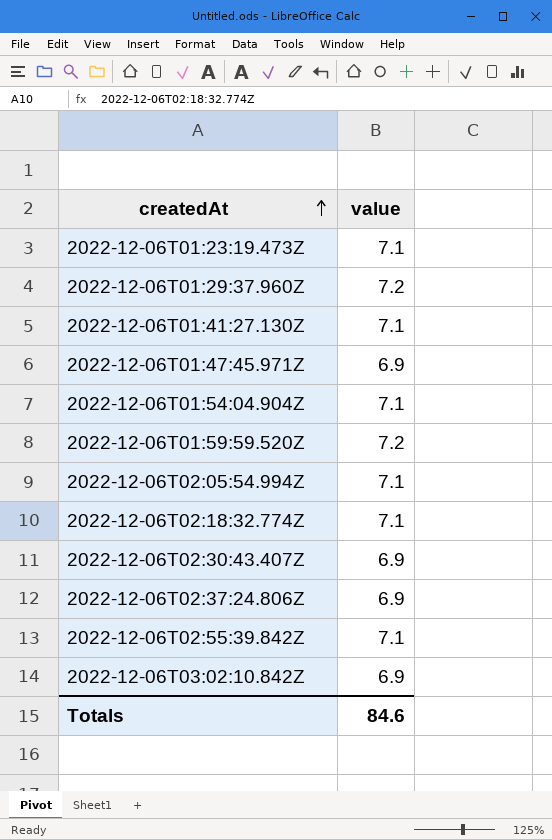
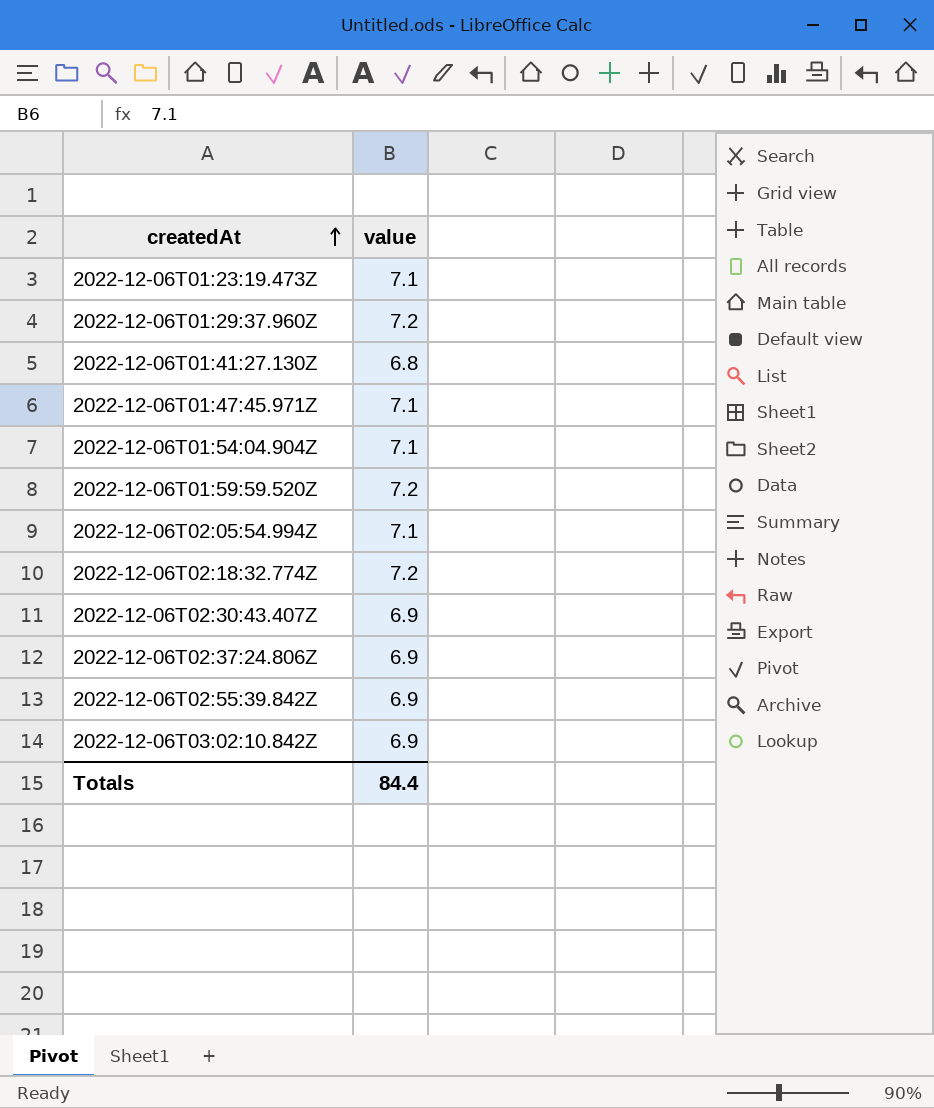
2022-12-06T01:41:27.130Z | value: 7.1 -> 6.8
2022-12-06T01:47:45.971Z | value: 6.9 -> 7.1
2022-12-06T02:18:32.774Z | value: 7.1 -> 7.2
2022-12-06T02:55:39.842Z | value: 7.1 -> 6.9
Totals | value: 84.6 -> 84.4

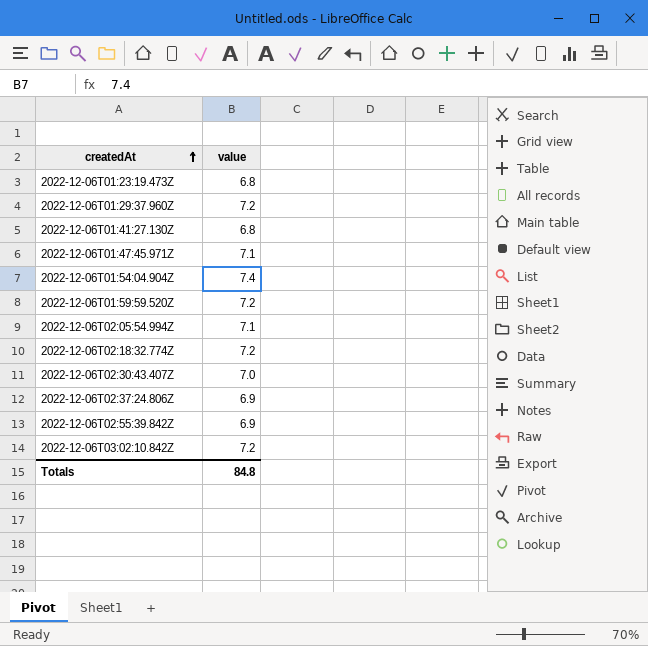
2022-12-06T01:23:19.473Z | value: 7.1 -> 6.8
2022-12-06T01:54:04.904Z | value: 7.1 -> 7.4
2022-12-06T02:30:43.407Z | value: 6.9 -> 7.0
2022-12-06T03:02:10.842Z | value: 6.9 -> 7.2
Totals | value: 84.4 -> 84.8

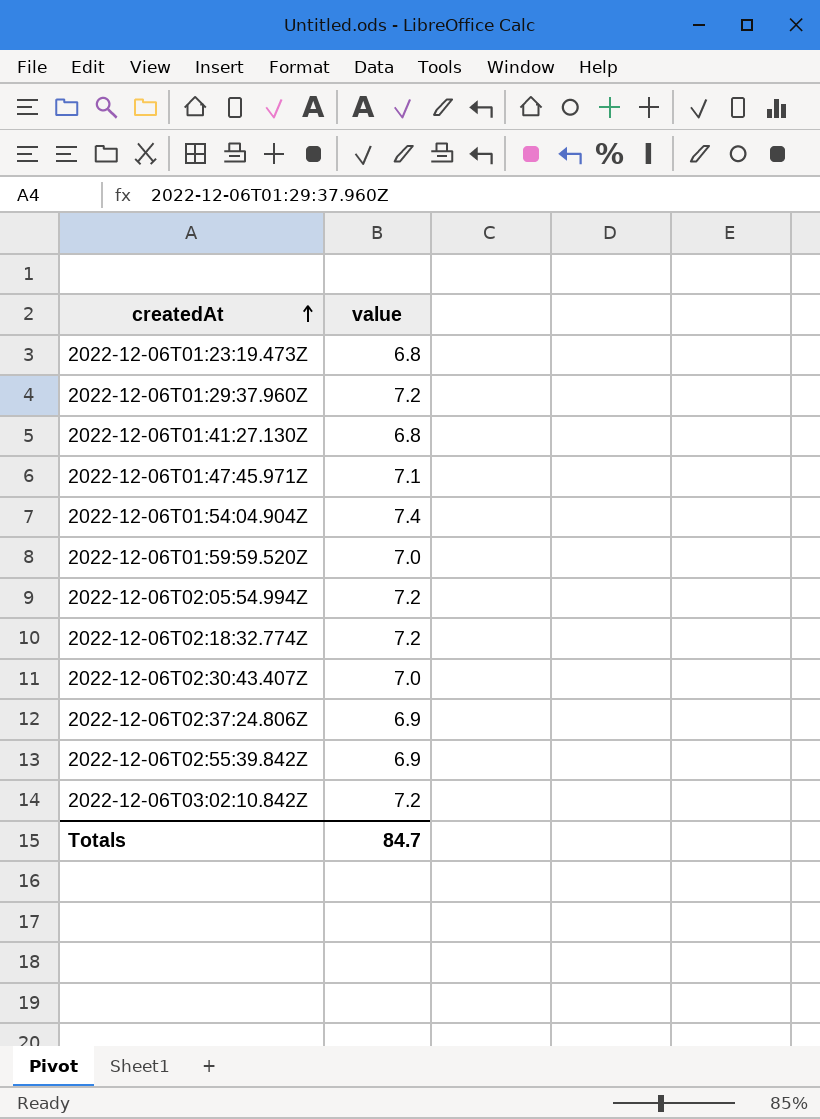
2022-12-06T01:59:59.520Z | value: 7.2 -> 7.0
2022-12-06T02:05:54.994Z | value: 7.1 -> 7.2
Totals | value: 84.8 -> 84.7

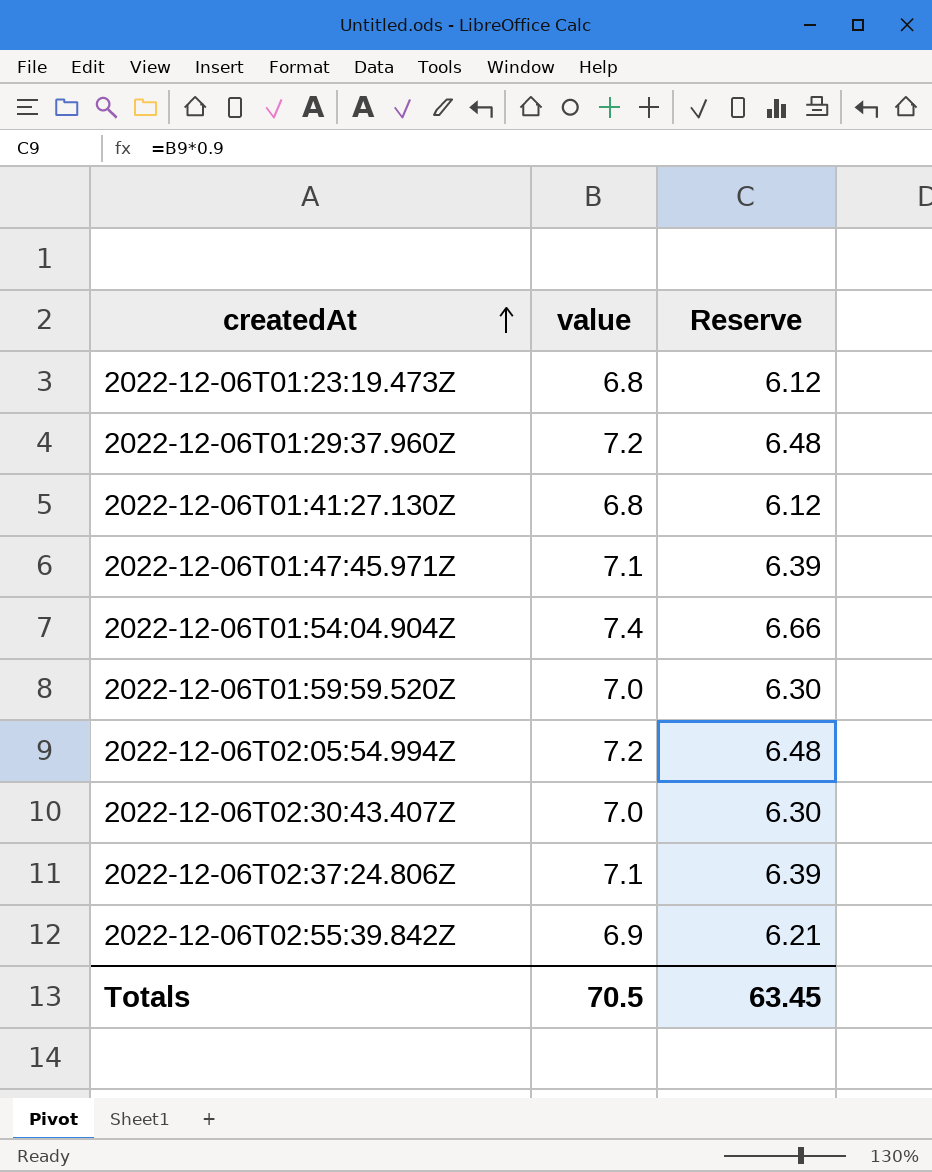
column Reserve | formula: none -> [value] * 0.9
row 2022-12-06T02:18:32.774Z: 7.2 -> none
row 2022-12-06T03:02:10.842Z: 7.2 -> none
2022-12-06T02:37:24.806Z | value: 6.9 -> 7.1
Totals | value: 84.7 -> 70.5

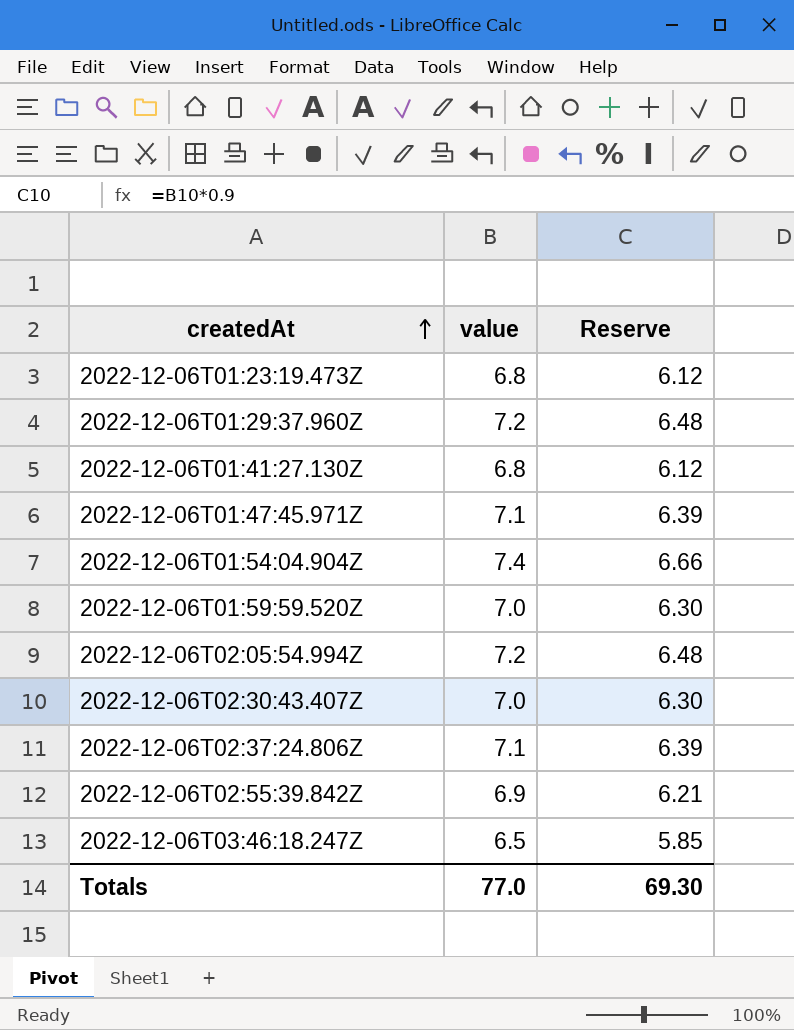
row 2022-12-06T03:46:18.247Z: none -> 6.5 | 5.85
Totals | value: 70.5 -> 77.0
Totals | Reserve: 63.45 -> 69.30

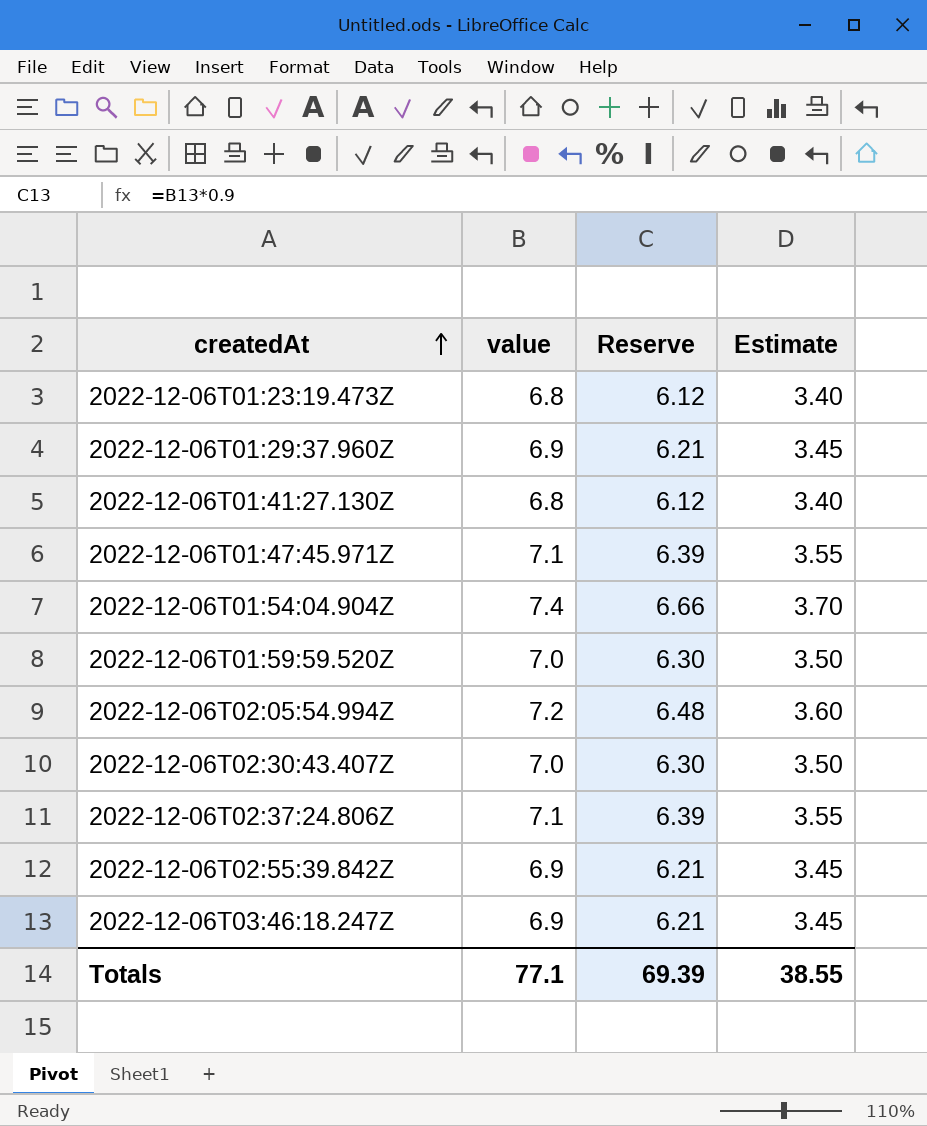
column Estimate | formula: none -> [value] * 0.5
2022-12-06T01:29:37.960Z | value: 7.2 -> 6.9
2022-12-06T01:29:37.960Z | Reserve: 6.48 -> 6.21
2022-12-06T03:46:18.247Z | value: 6.5 -> 6.9
2022-12-06T03:46:18.247Z | Reserve: 5.85 -> 6.21
Totals | value: 77.0 -> 77.1
Totals | Reserve: 69.30 -> 69.39

